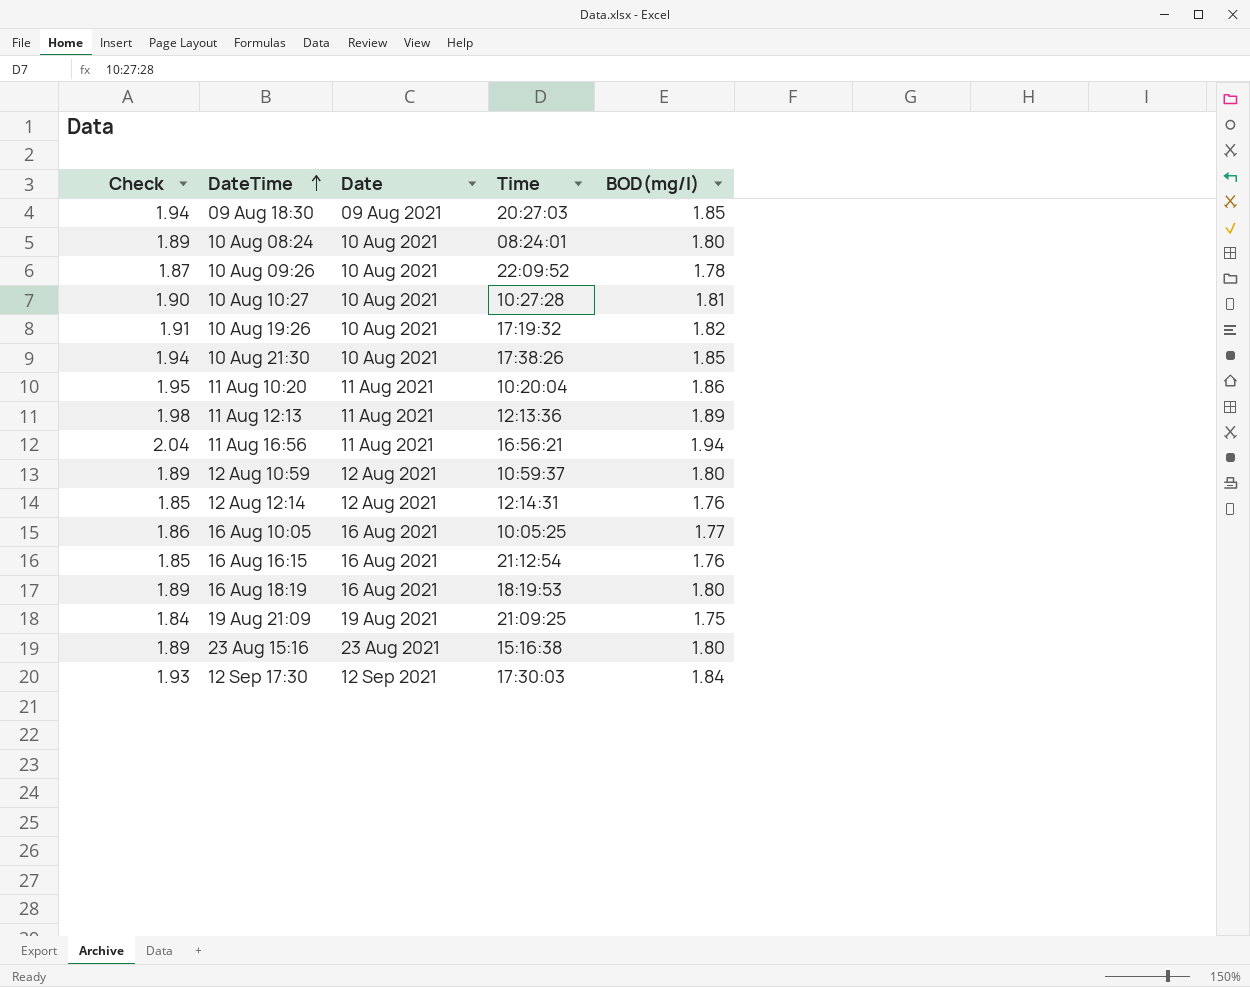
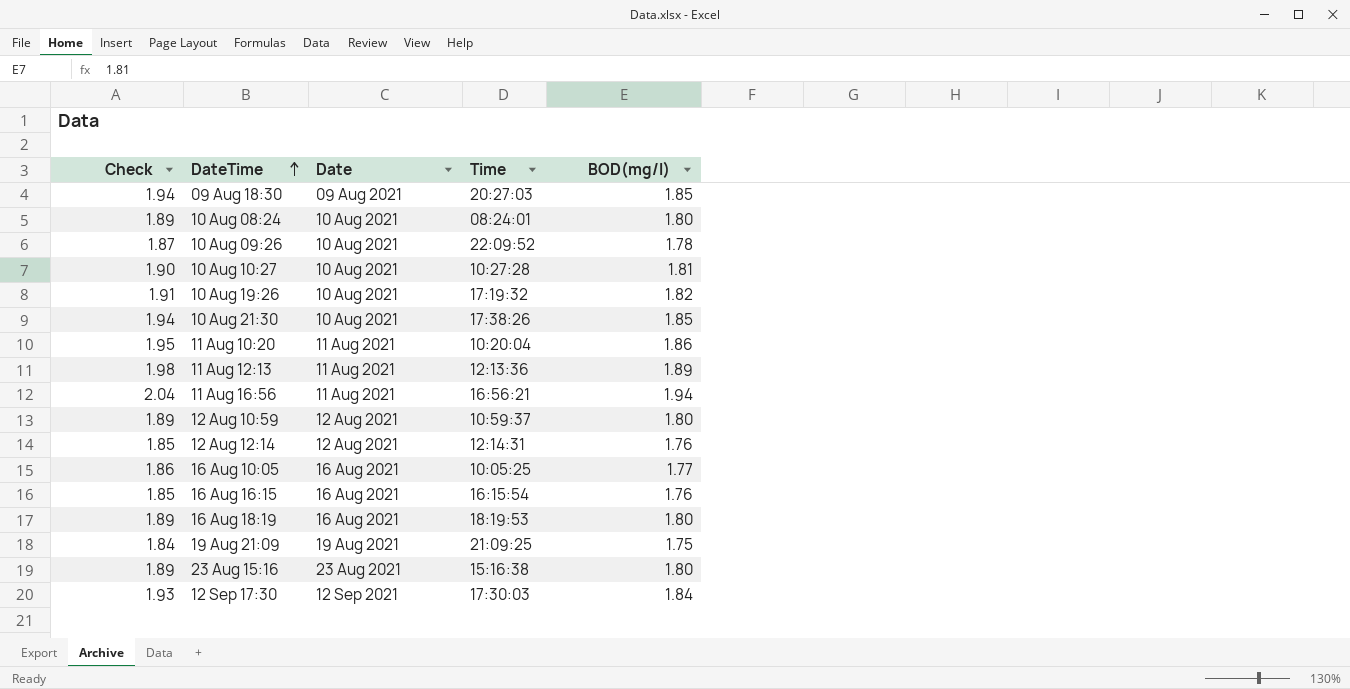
16 Aug 16:15 | Time: 21:12:54 -> 16:15:54

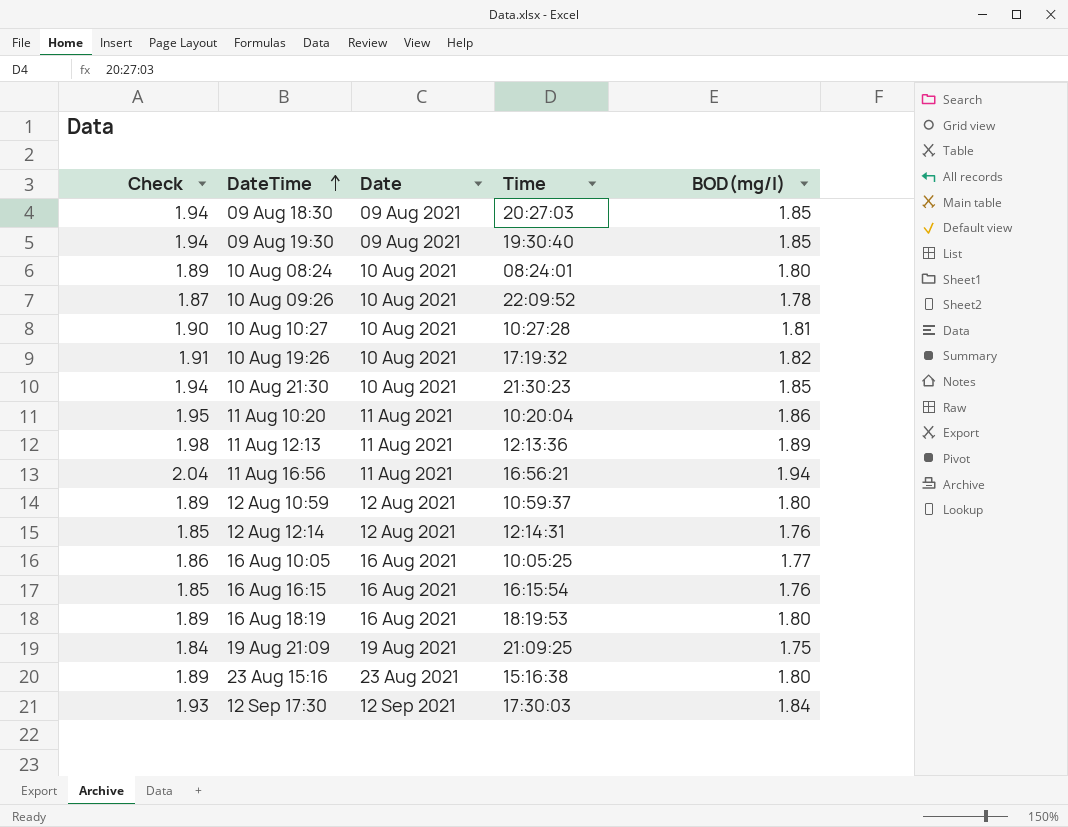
row 09 Aug 19:30: none -> 1.94 | 09 Aug 2021 | 19:30:40 | 1.85
10 Aug 21:30 | Time: 17:38:26 -> 21:30:23

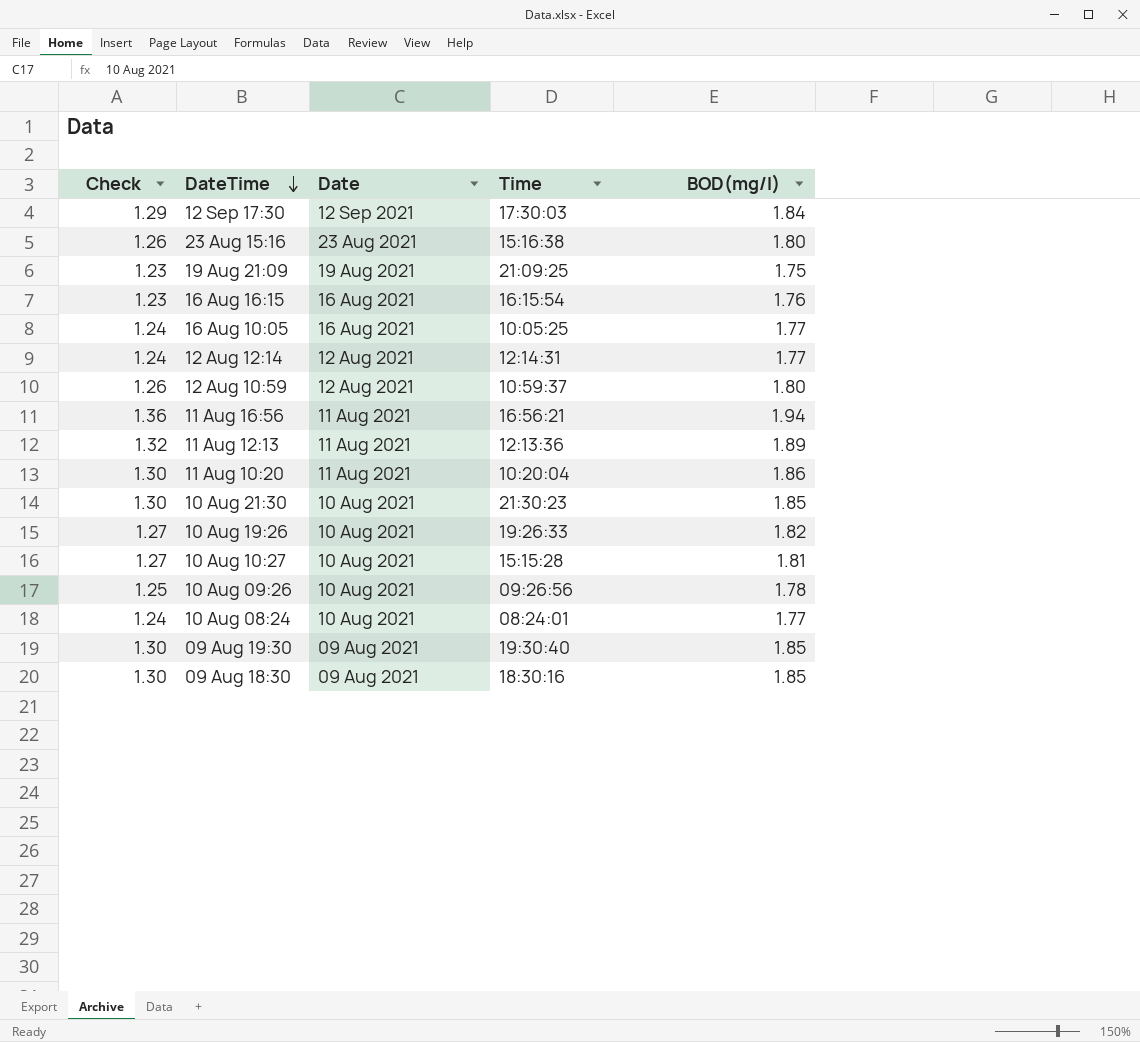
row order: DateTime ascending -> DateTime descending
column Check | formula: [BOD(mg/l)] * 1.05 -> [BOD(mg/l)] * 0.7
row 16 Aug 18:19: 1.89 | 16 Aug 2021 | 18:19:53 | 1.80 -> none
12 Aug 12:14 | BOD(mg/l): 1.76 -> 1.77
10 Aug 19:26 | Time: 17:19:32 -> 19:26:33
10 Aug 10:27 | Time: 10:27:28 -> 15:15:28
10 Aug 09:26 | Time: 22:09:52 -> 09:26:56
10 Aug 08:24 | BOD(mg/l): 1.80 -> 1.77
09 Aug 18:30 | Time: 20:27:03 -> 18:30:16

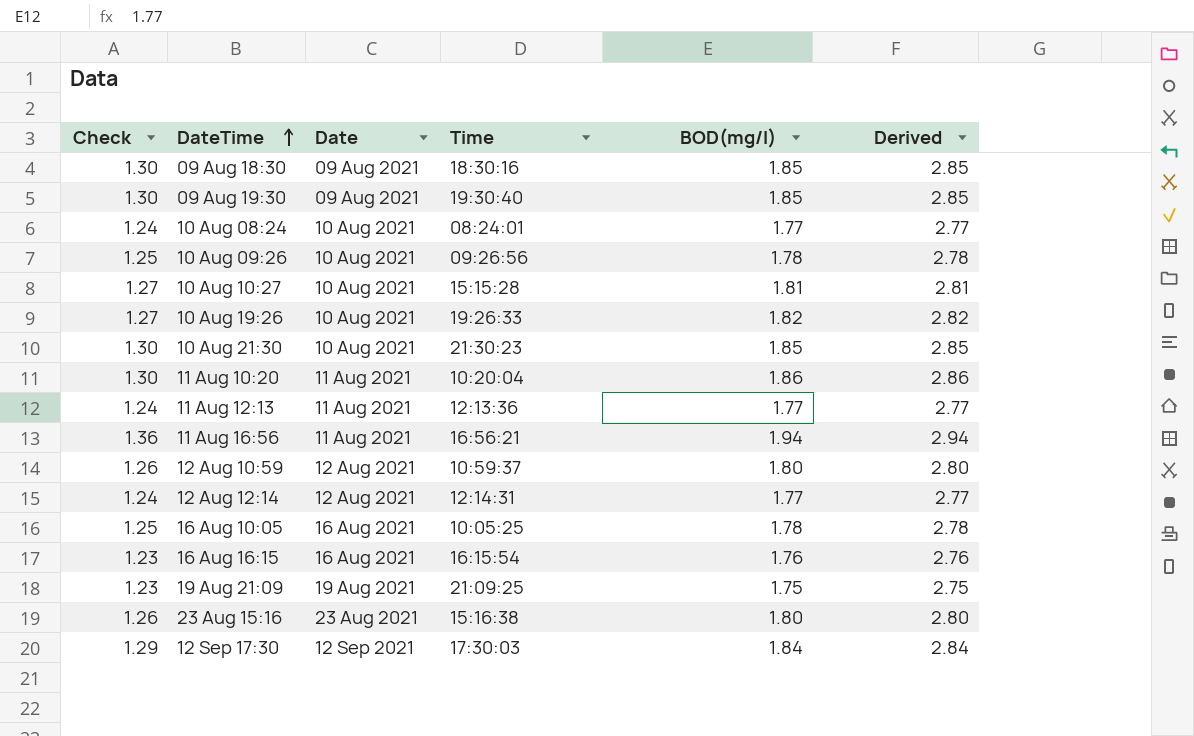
row order: DateTime descending -> DateTime ascending
column Derived | formula: none -> [BOD(mg/l)] + 1
11 Aug 12:13 | Check: 1.32 -> 1.24
11 Aug 12:13 | BOD(mg/l): 1.89 -> 1.77
16 Aug 10:05 | Check: 1.24 -> 1.25
16 Aug 10:05 | BOD(mg/l): 1.77 -> 1.78

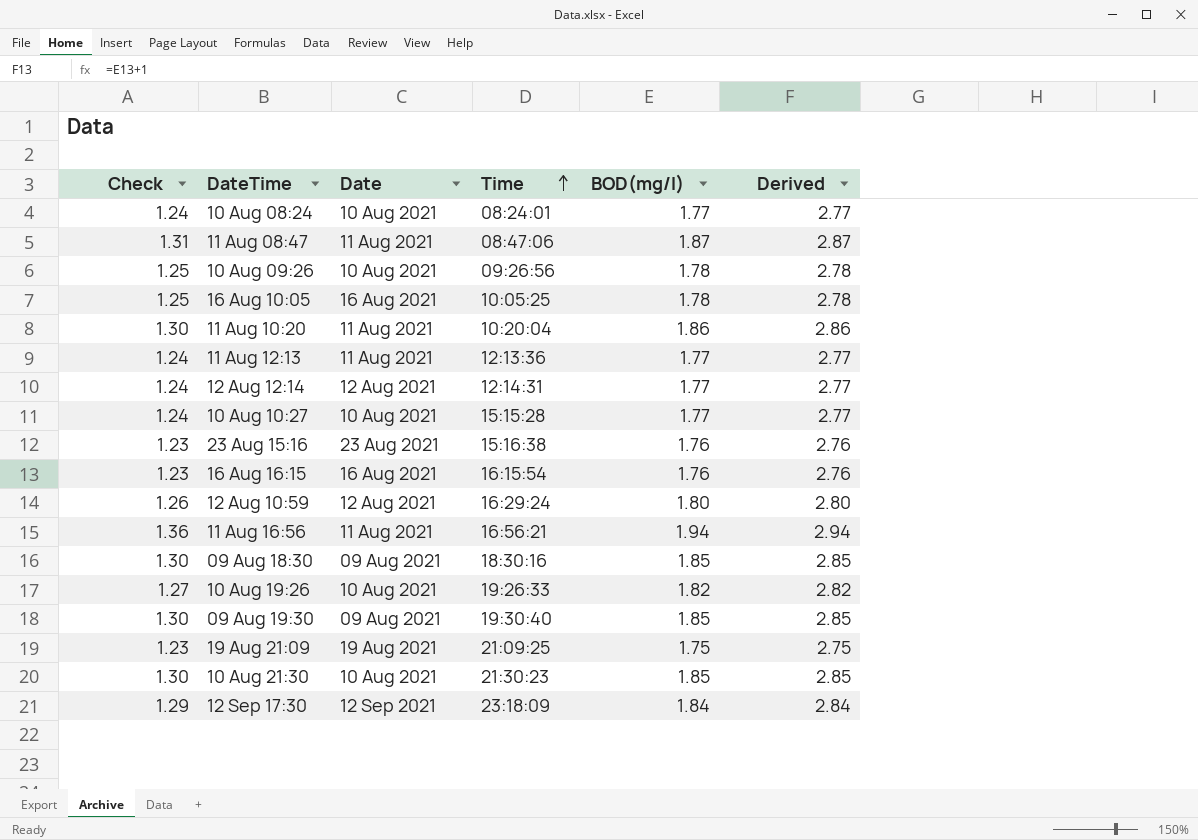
row order: DateTime ascending -> Time ascending
row 11 Aug 08:47: none -> 1.31 | 11 Aug 2021 | 08:47:06 | 1.87 | 2.87
10 Aug 10:27 | Check: 1.27 -> 1.24
10 Aug 10:27 | BOD(mg/l): 1.81 -> 1.77
10 Aug 10:27 | Derived: 2.81 -> 2.77
23 Aug 15:16 | Check: 1.26 -> 1.23
23 Aug 15:16 | BOD(mg/l): 1.80 -> 1.76
23 Aug 15:16 | Derived: 2.80 -> 2.76
12 Aug 10:59 | Time: 10:59:37 -> 16:29:24
12 Sep 17:30 | Time: 17:30:03 -> 23:18:09

